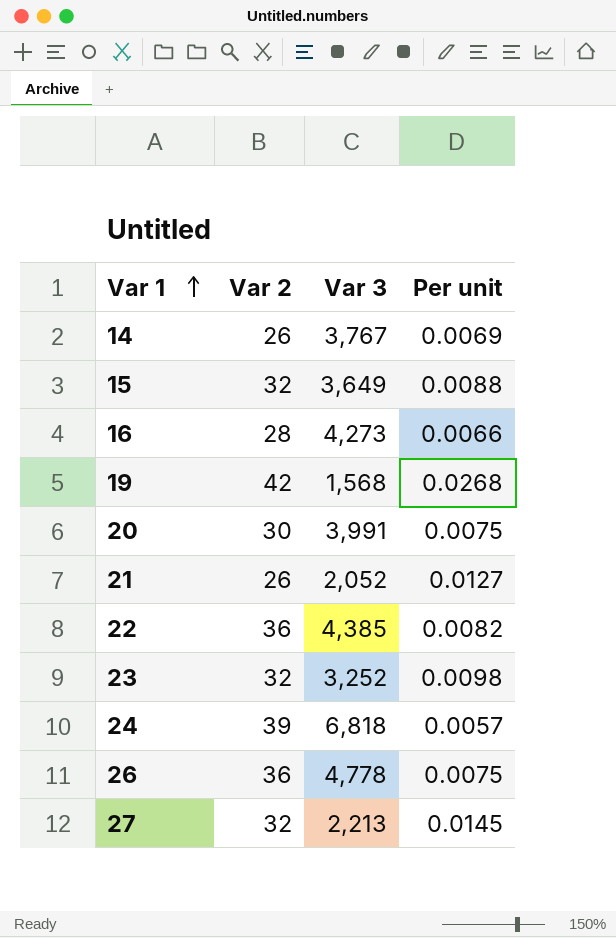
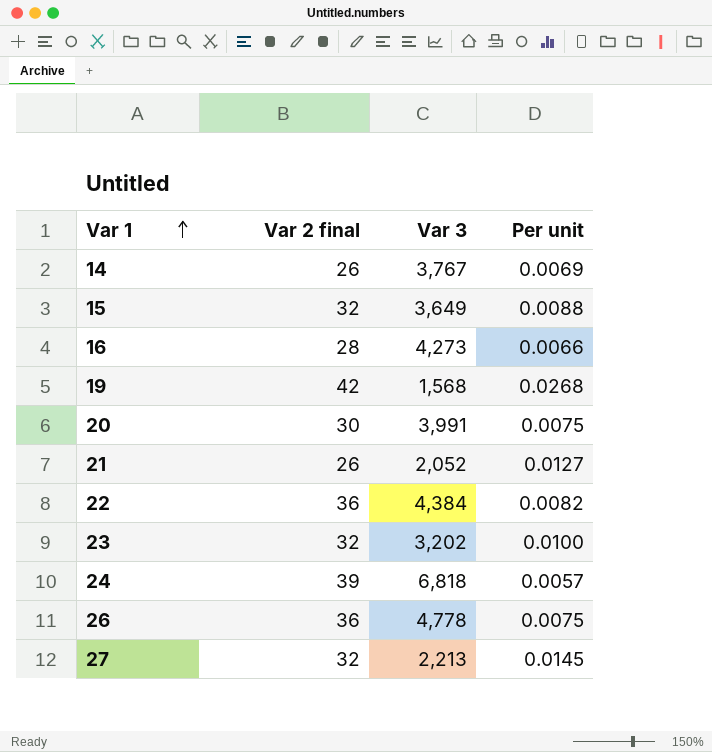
column name: Var 2 -> Var 2 final
22 | Var 3: 4,385 -> 4,384
23 | Var 3: 3,252 -> 3,202
23 | Per unit: 0.0098 -> 0.0100

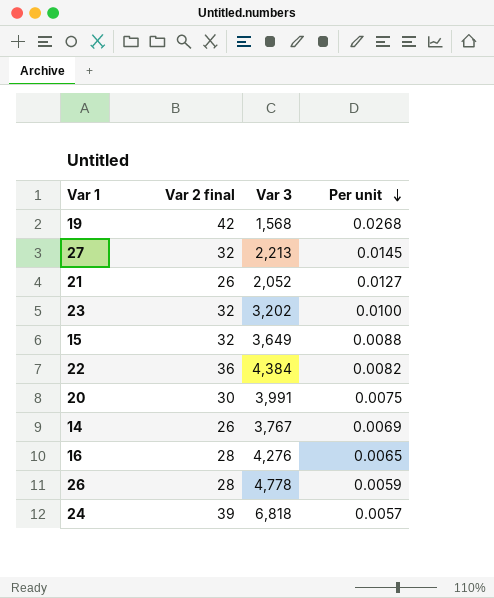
row order: Var 1 ascending -> Per unit descending
16 | Var 3: 4,273 -> 4,276
16 | Per unit: 0.0066 -> 0.0065
26 | Var 2 final: 36 -> 28
26 | Per unit: 0.0075 -> 0.0059

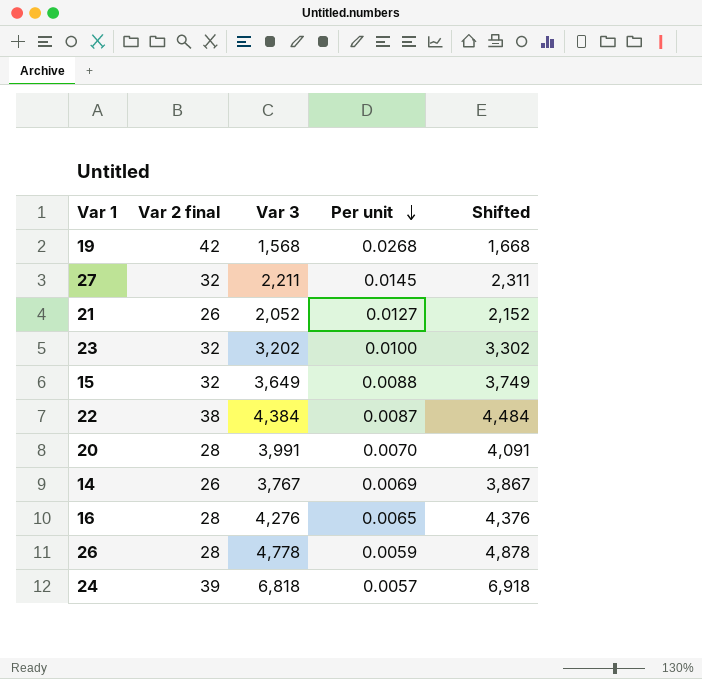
column Shifted | formula: none -> [Var 3] + 100
27 | Var 3: 2,213 -> 2,211
22 | Var 2 final: 36 -> 38
22 | Per unit: 0.0082 -> 0.0087
20 | Var 2 final: 30 -> 28
20 | Per unit: 0.0075 -> 0.0070

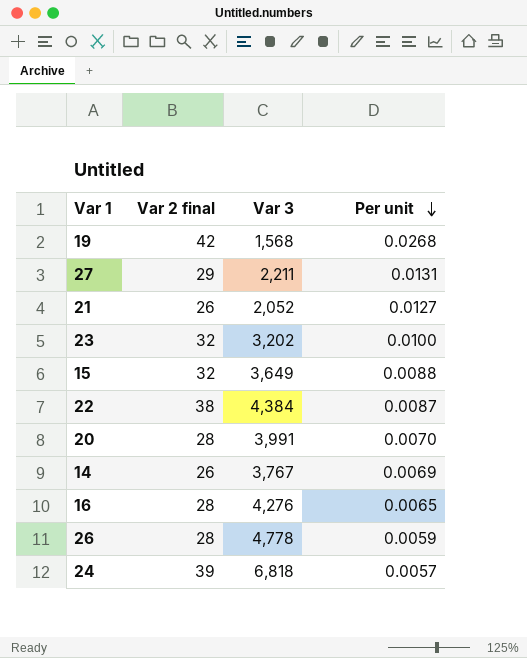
column Shifted | formula: [Var 3] + 100 -> none
27 | Var 2 final: 32 -> 29
27 | Per unit: 0.0145 -> 0.0131

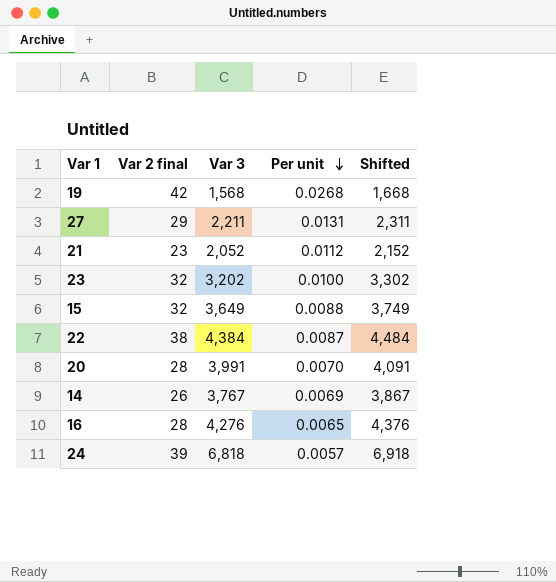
column Shifted | formula: none -> [Var 3] + 100
row 26: 28 | 4,778 | 0.0059 -> none
21 | Var 2 final: 26 -> 23
21 | Per unit: 0.0127 -> 0.0112

